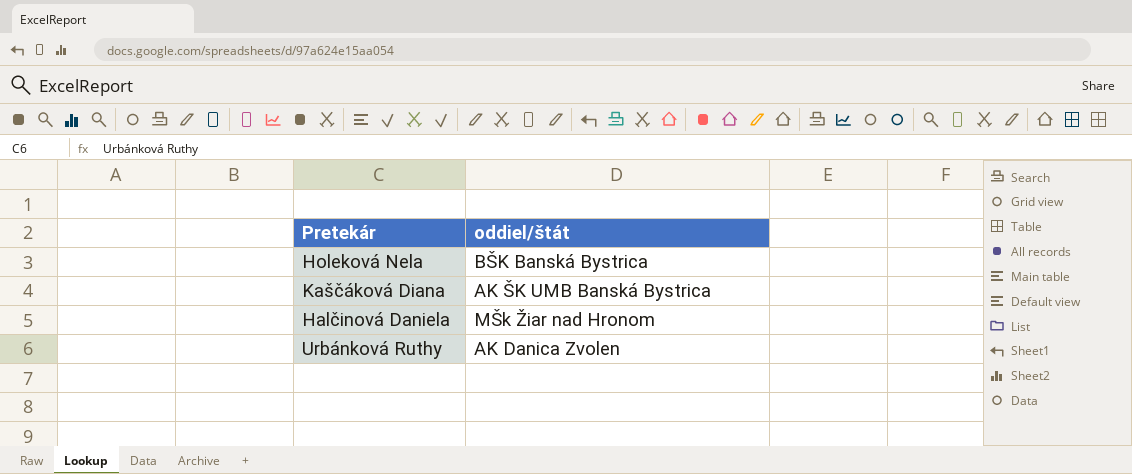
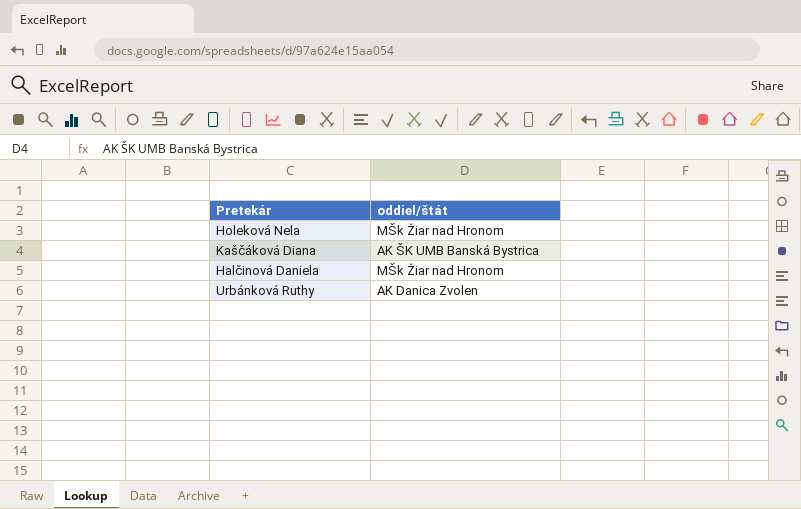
Holeková Nela | oddiel/štát: BŠK Banská Bystrica -> MŠk Žiar nad Hronom

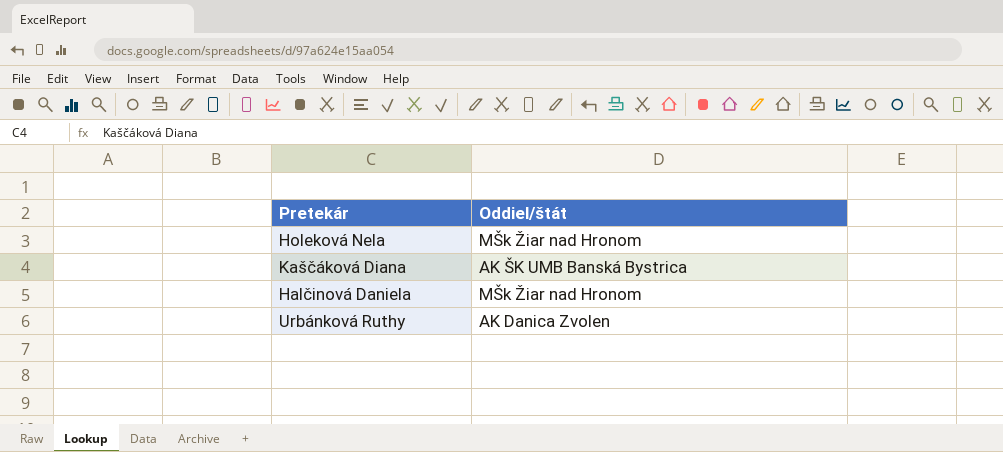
column name: oddiel/štát -> Oddiel/štát

